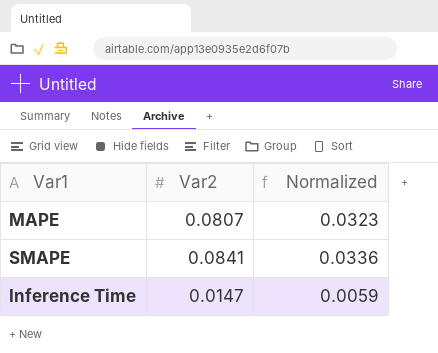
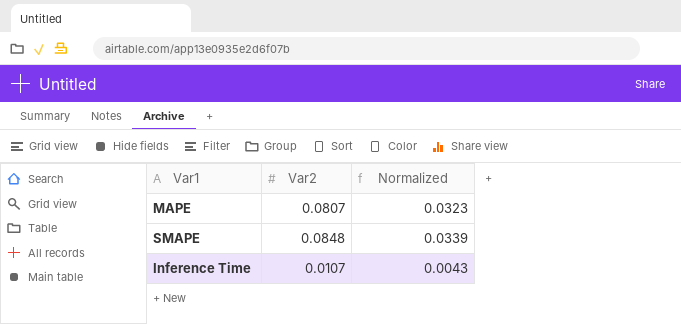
SMAPE | Var2: 0.0841 -> 0.0848
SMAPE | Normalized: 0.0336 -> 0.0339
Inference Time | Var2: 0.0147 -> 0.0107
Inference Time | Normalized: 0.0059 -> 0.0043

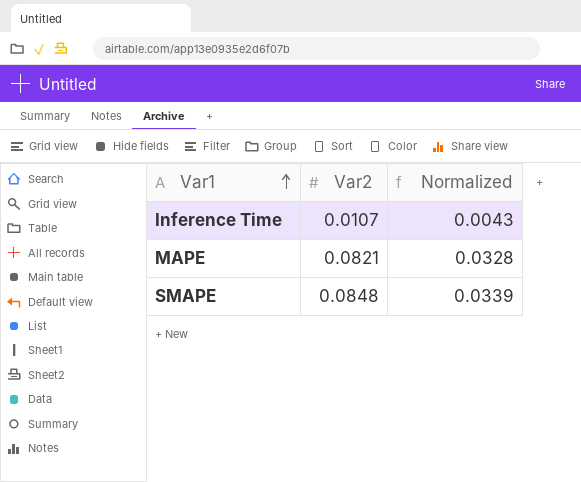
row order: none -> Var1 ascending
MAPE | Var2: 0.0807 -> 0.0821
MAPE | Normalized: 0.0323 -> 0.0328

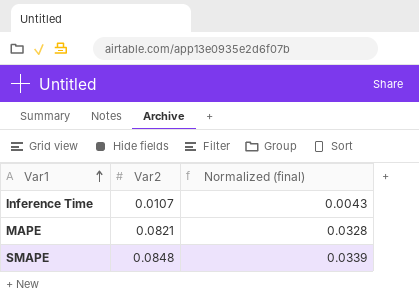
column name: Normalized -> Normalized (final)

